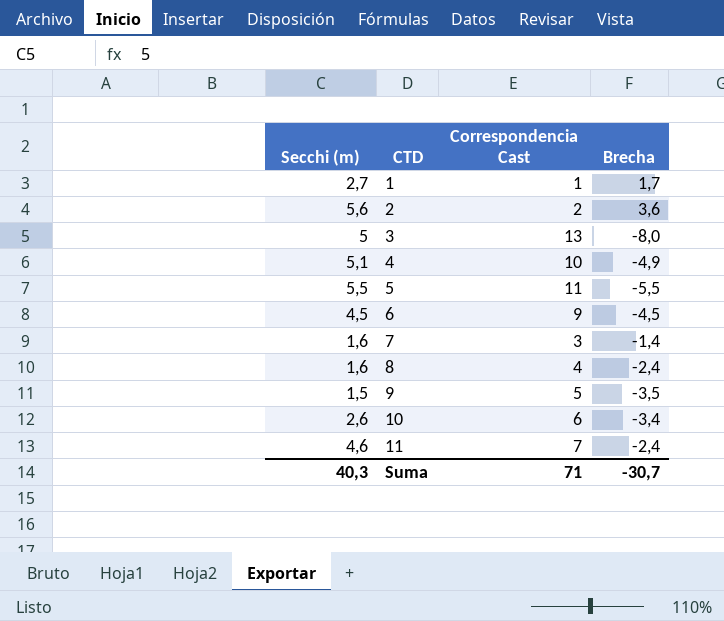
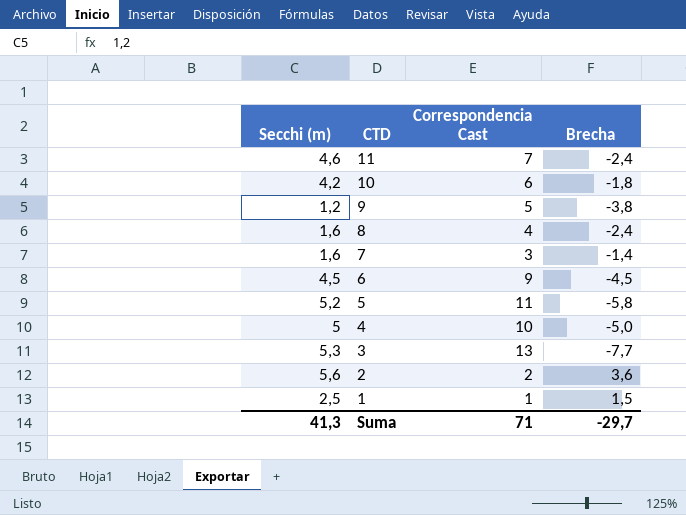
row order: CTD ascending -> CTD descending
10 | Secchi (m): 2,6 -> 4,2
10 | Brecha: -3,4 -> -1,8
9 | Secchi (m): 1,5 -> 1,2
9 | Brecha: -3,5 -> -3,8
5 | Secchi (m): 5,5 -> 5,2
5 | Brecha: -5,5 -> -5,8
4 | Secchi (m): 5,1 -> 5
4 | Brecha: -4,9 -> -5,0
3 | Secchi (m): 5 -> 5,3
3 | Brecha: -8,0 -> -7,7
1 | Secchi (m): 2,7 -> 2,5
1 | Brecha: 1,7 -> 1,5
Suma | Secchi (m): 40,3 -> 41,3
Suma | Brecha: -30,7 -> -29,7

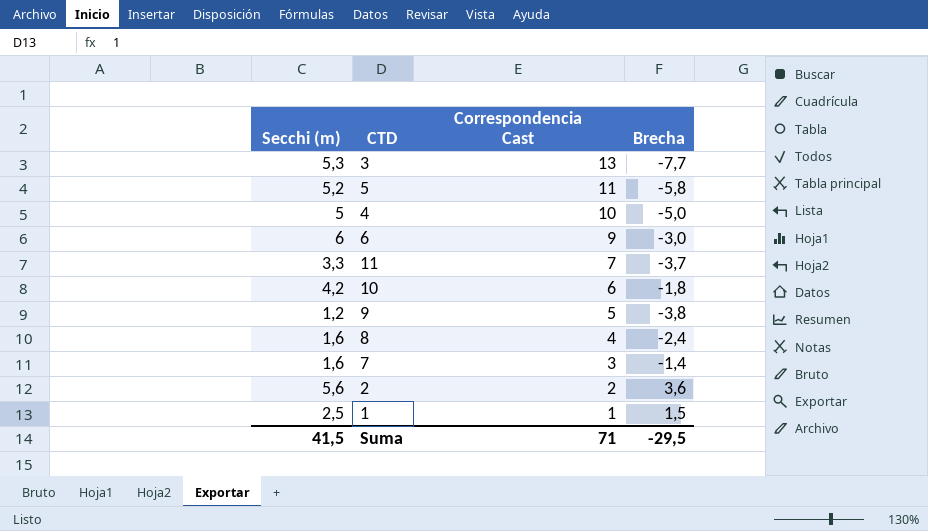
row order: CTD descending -> Correspondencia Cast descending
6 | Secchi (m): 4,5 -> 6
6 | Brecha: -4,5 -> -3,0
11 | Secchi (m): 4,6 -> 3,3
11 | Brecha: -2,4 -> -3,7
Suma | Secchi (m): 41,3 -> 41,5
Suma | Brecha: -29,7 -> -29,5

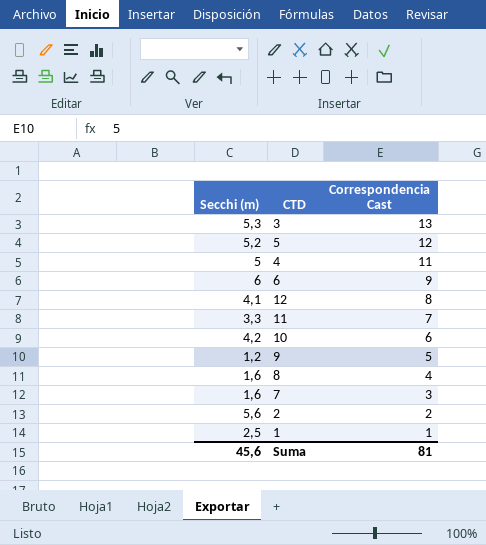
column Brecha | formula: [Secchi (m)] - [Correspondencia Cast] -> none
5 | Correspondencia Cast: 11 -> 12
4 | Correspondencia Cast: 10 -> 11
row 12: none -> 4,1 | 8
Suma | Secchi (m): 41,5 -> 45,6
Suma | Correspondencia Cast: 71 -> 81

